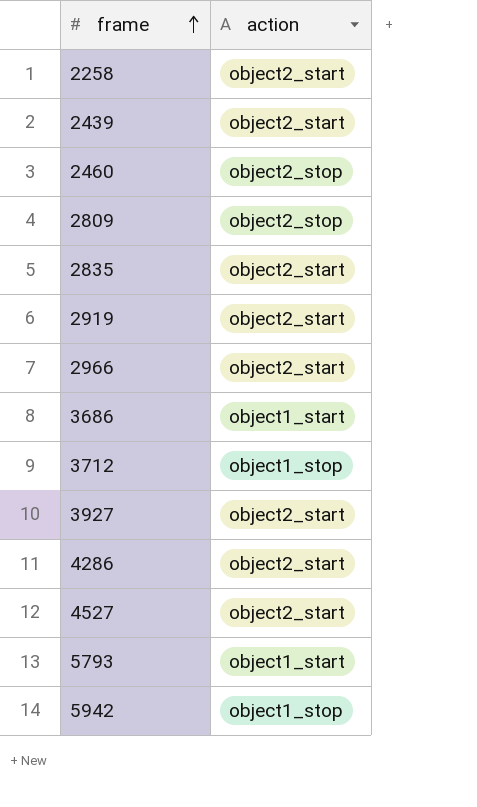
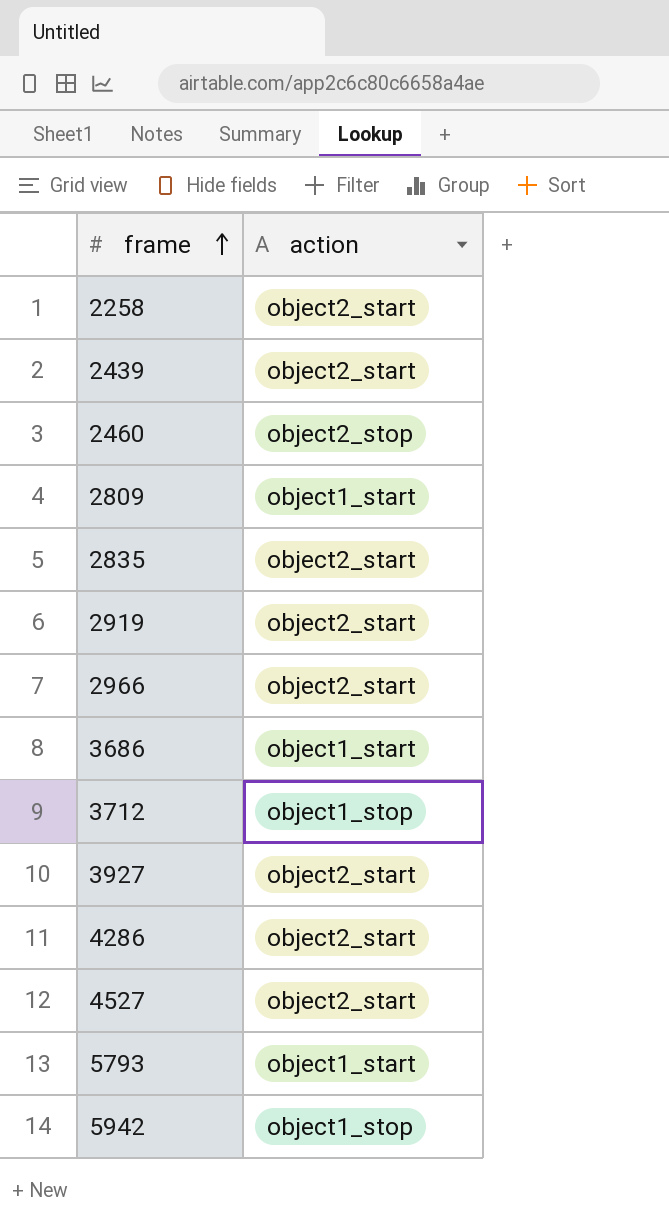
2809 | action: object2_stop -> object1_start

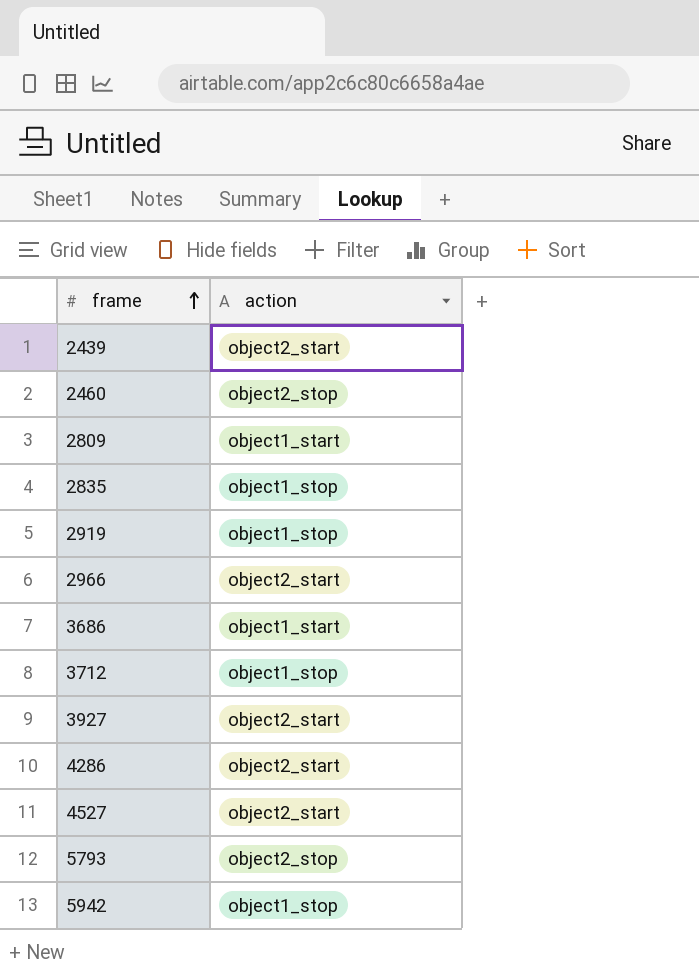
row 2258: object2_start -> none
2835 | action: object2_start -> object1_stop
2919 | action: object2_start -> object1_stop
5793 | action: object1_start -> object2_stop

